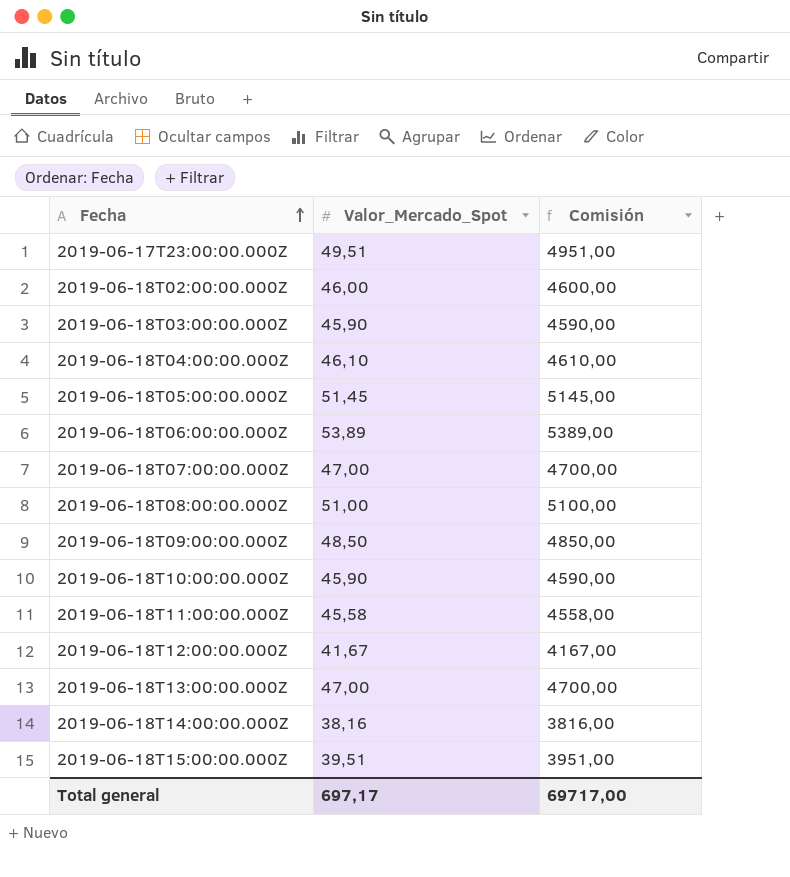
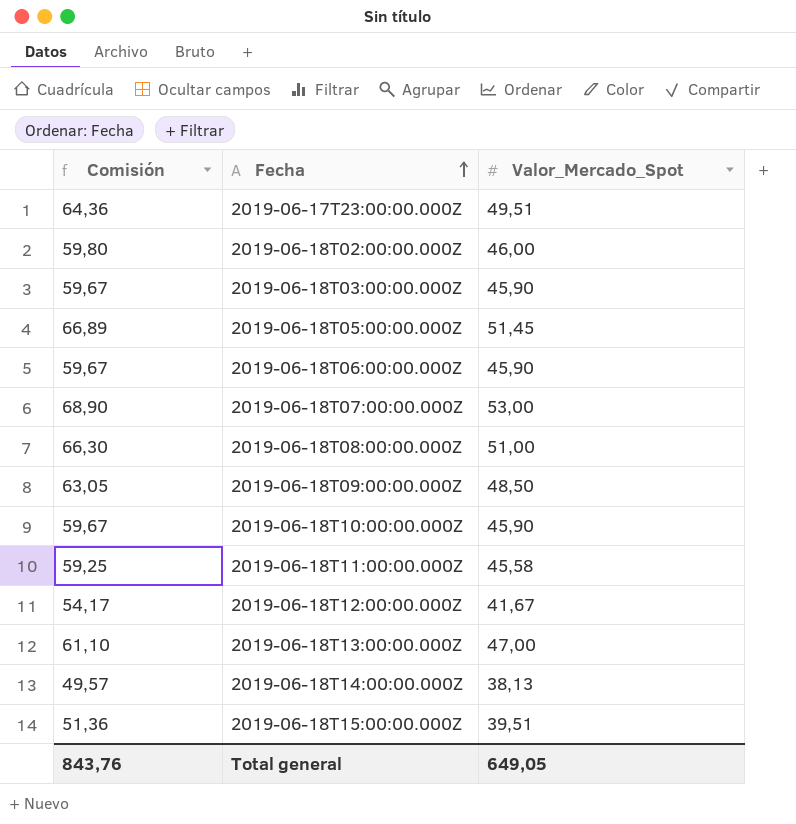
column Comisión | formula: [Valor_Mercado_Spot] * 100 -> [Valor_Mercado_Spot] * 1,3
column Comisión | position: 3 -> 1
row 2019-06-18T04:00:00.000Z: 46,10 | 4610,00 -> none
2019-06-18T06:00:00.000Z | Valor_Mercado_Spot: 53,89 -> 45,90
2019-06-18T07:00:00.000Z | Valor_Mercado_Spot: 47,00 -> 53,00
2019-06-18T14:00:00.000Z | Valor_Mercado_Spot: 38,16 -> 38,13
Total general | Comisión: 69717,00 -> 843,76
Total general | Valor_Mercado_Spot: 697,17 -> 649,05

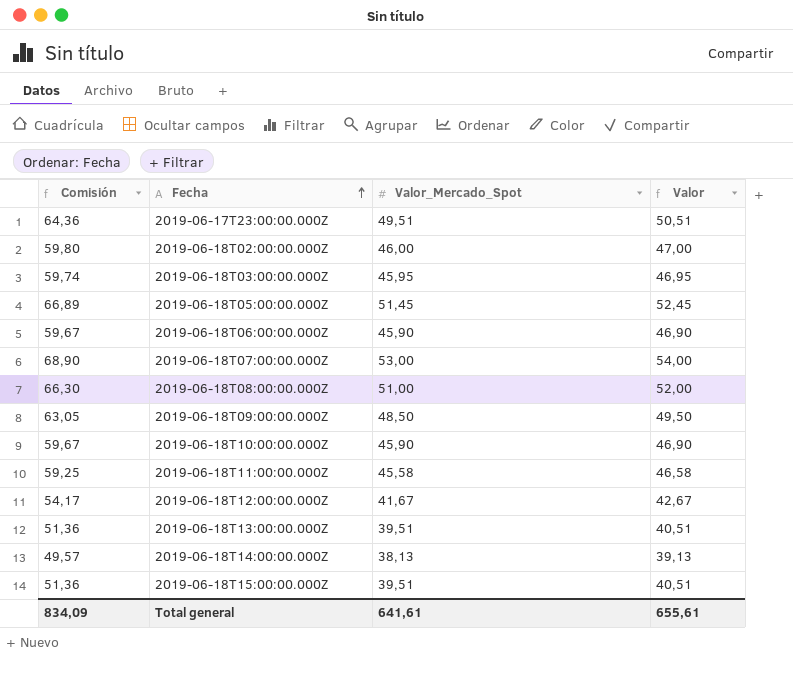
column Valor | formula: none -> [Valor_Mercado_Spot] + 1
2019-06-18T03:00:00.000Z | Comisión: 59,67 -> 59,74
2019-06-18T03:00:00.000Z | Valor_Mercado_Spot: 45,90 -> 45,95
2019-06-18T13:00:00.000Z | Comisión: 61,10 -> 51,36
2019-06-18T13:00:00.000Z | Valor_Mercado_Spot: 47,00 -> 39,51
Total general | Comisión: 843,76 -> 834,09
Total general | Valor_Mercado_Spot: 649,05 -> 641,61

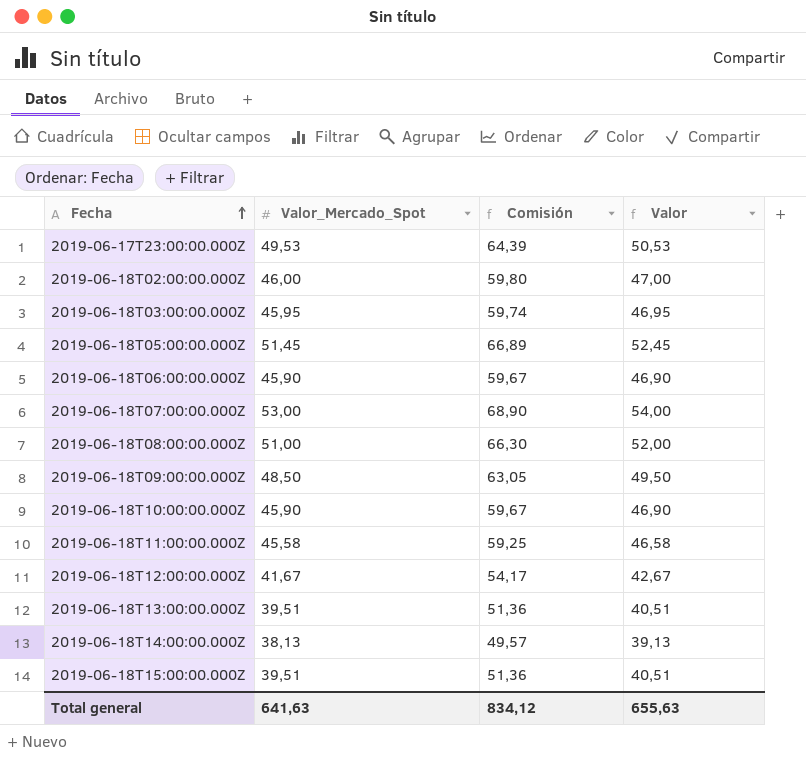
column Comisión | position: 1 -> 3
2019-06-17T23:00:00.000Z | Valor_Mercado_Spot: 49,51 -> 49,53
2019-06-17T23:00:00.000Z | Comisión: 64,36 -> 64,39
2019-06-17T23:00:00.000Z | Valor: 50,51 -> 50,53
Total general | Valor_Mercado_Spot: 641,61 -> 641,63
Total general | Comisión: 834,09 -> 834,12
Total general | Valor: 655,61 -> 655,63

